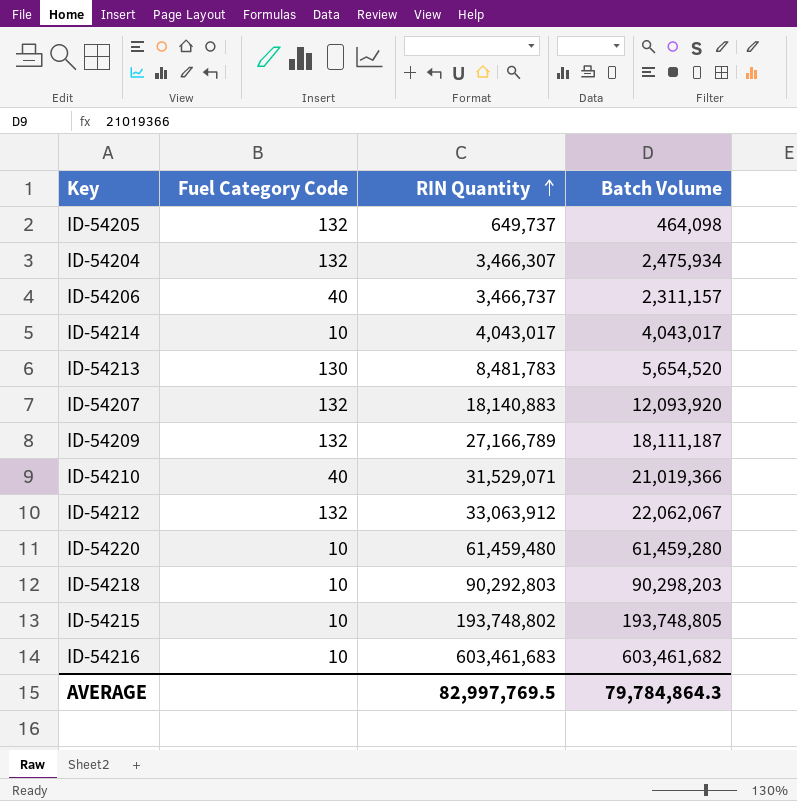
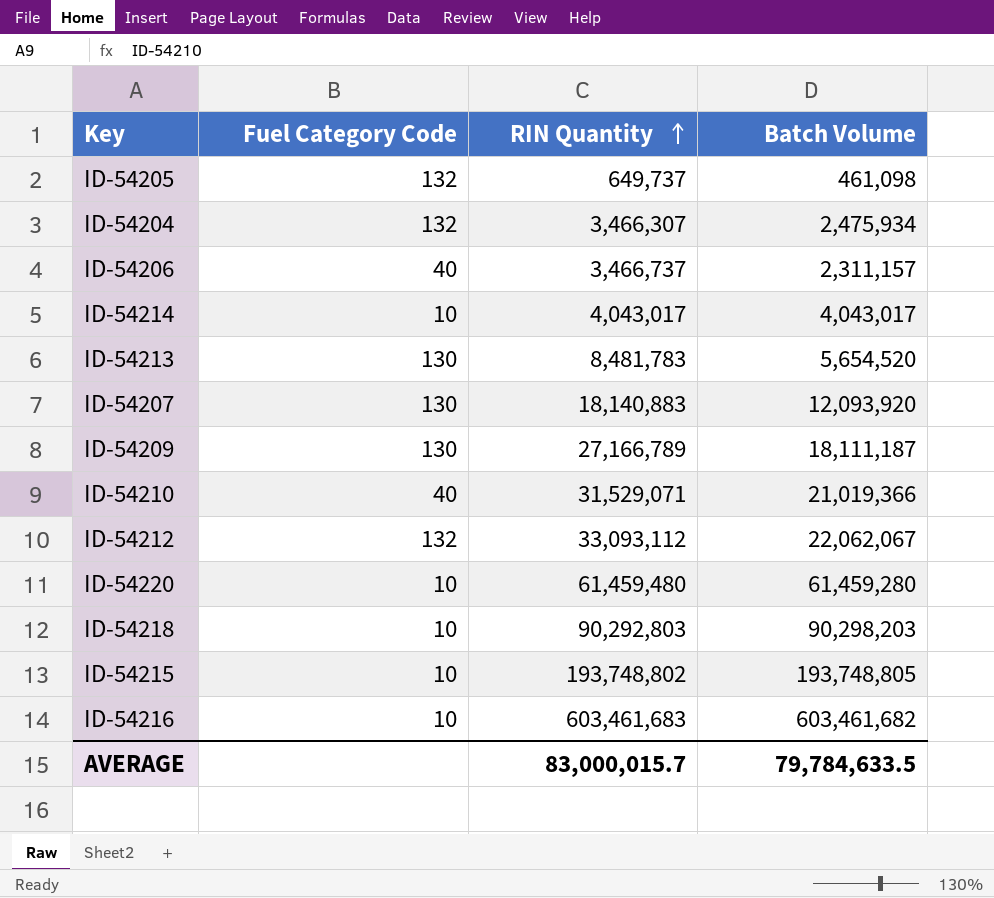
ID-54205 | Batch Volume: 464,098 -> 461,098
ID-54207 | Fuel Category Code: 132 -> 130
ID-54209 | Fuel Category Code: 132 -> 130
ID-54212 | RIN Quantity: 33,063,912 -> 33,093,112
AVERAGE | RIN Quantity: 82,997,769.5 -> 83,000,015.7
AVERAGE | Batch Volume: 79,784,864.3 -> 79,784,633.5

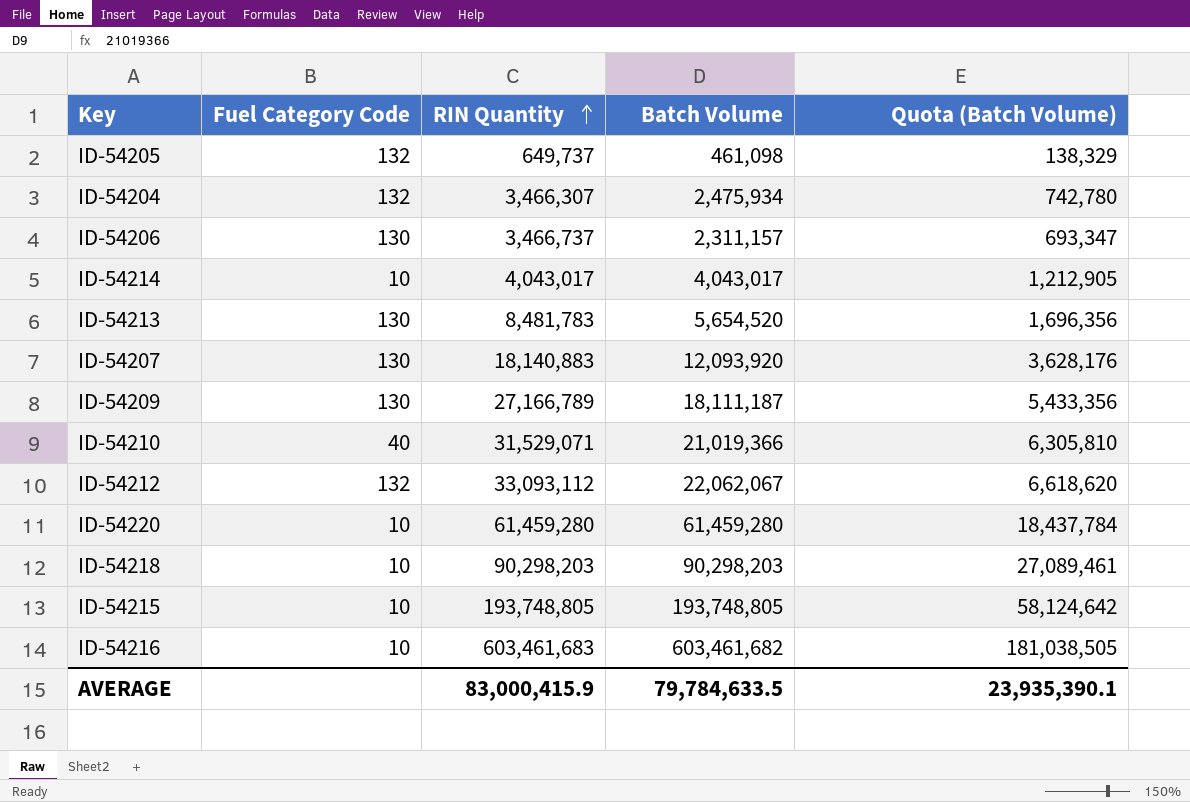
column Quota (Batch Volume) | formula: none -> [Batch Volume] * 0.3
ID-54206 | Fuel Category Code: 40 -> 130
ID-54220 | RIN Quantity: 61,459,480 -> 61,459,280
ID-54218 | RIN Quantity: 90,292,803 -> 90,298,203
ID-54215 | RIN Quantity: 193,748,802 -> 193,748,805
AVERAGE | RIN Quantity: 83,000,015.7 -> 83,000,415.9

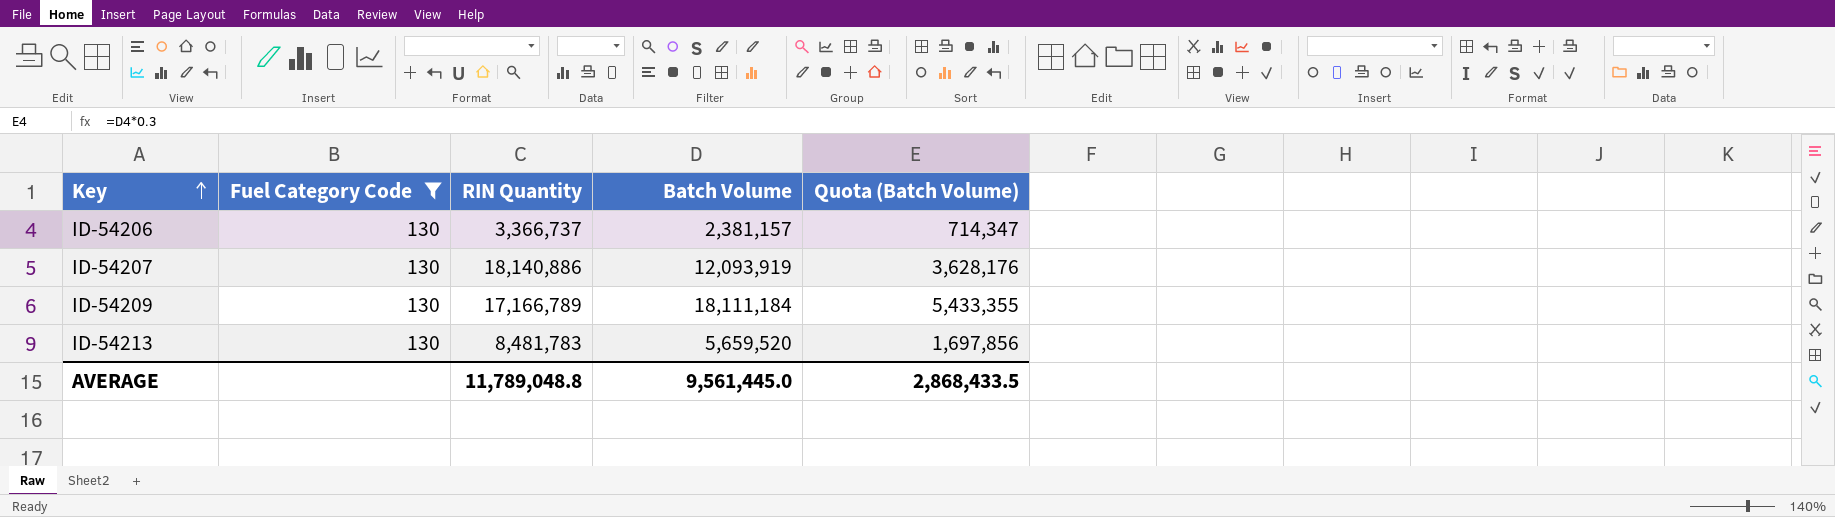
filter: none -> Fuel Category Code = 130
row order: RIN Quantity ascending -> Key ascending
ID-54206 | RIN Quantity: 3,466,737 -> 3,366,737
ID-54206 | Batch Volume: 2,311,157 -> 2,381,157
ID-54206 | Quota (Batch Volume): 693,347 -> 714,347
ID-54207 | RIN Quantity: 18,140,883 -> 18,140,886
ID-54207 | Batch Volume: 12,093,920 -> 12,093,919
ID-54209 | RIN Quantity: 27,166,789 -> 17,166,789
ID-54209 | Batch Volume: 18,111,187 -> 18,111,184
ID-54209 | Quota (Batch Volume): 5,433,356 -> 5,433,355
ID-54213 | Batch Volume: 5,654,520 -> 5,659,520
ID-54213 | Quota (Batch Volume): 1,696,356 -> 1,697,856
AVERAGE | RIN Quantity: 83,000,415.9 -> 11,789,048.8
AVERAGE | Batch Volume: 79,784,633.5 -> 9,561,445.0
AVERAGE | Quota (Batch Volume): 23,935,390.1 -> 2,868,433.5

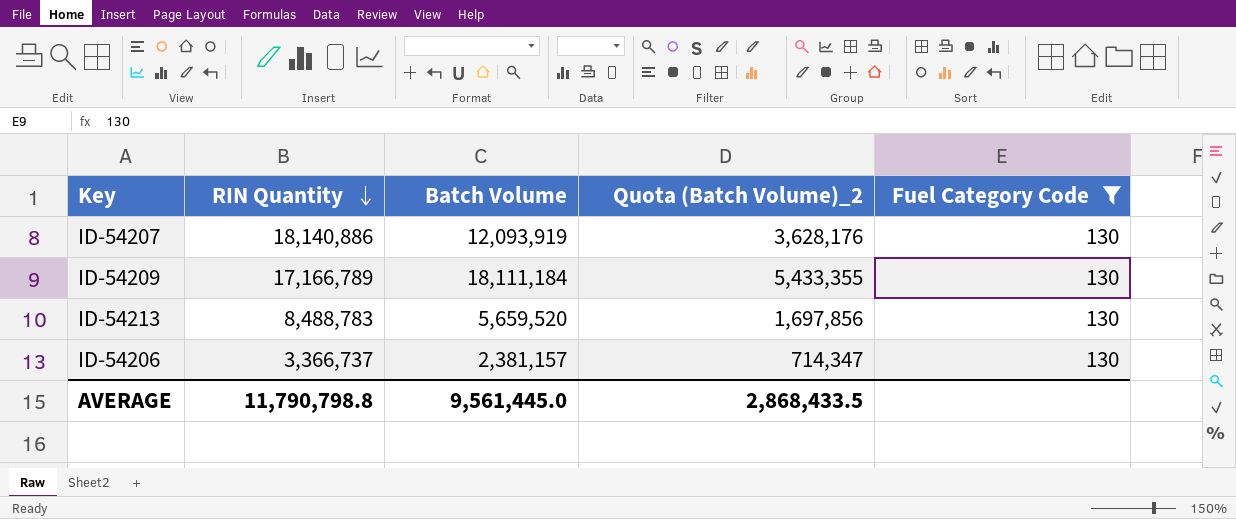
row order: Key ascending -> RIN Quantity descending
column name: Quota (Batch Volume) -> Quota (Batch Volume)_2
column Fuel Category Code | position: 2 -> 5
ID-54213 | RIN Quantity: 8,481,783 -> 8,488,783
AVERAGE | RIN Quantity: 11,789,048.8 -> 11,790,798.8

